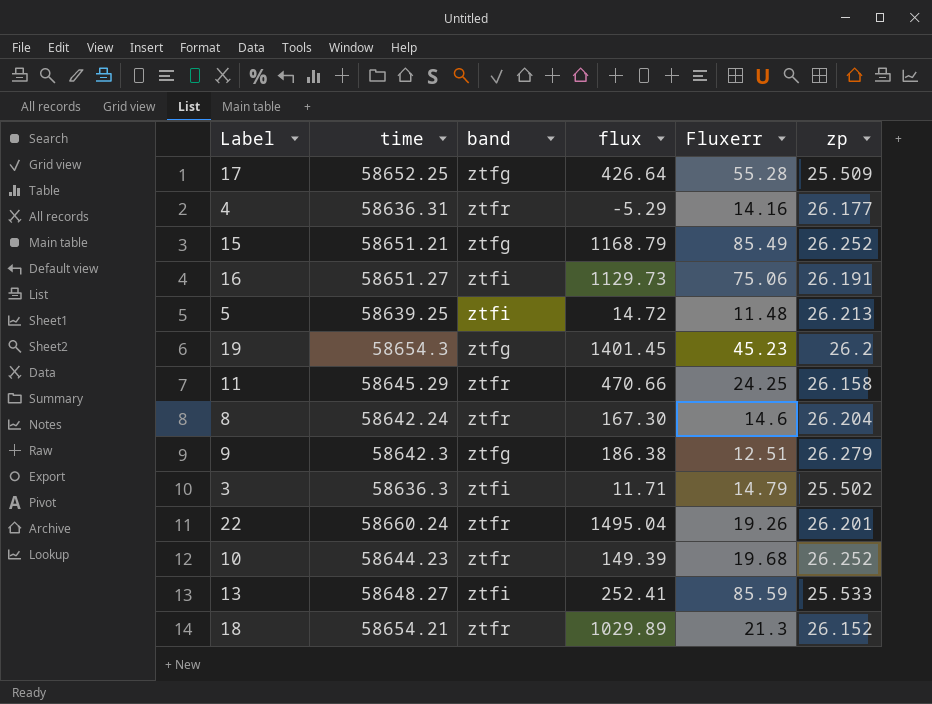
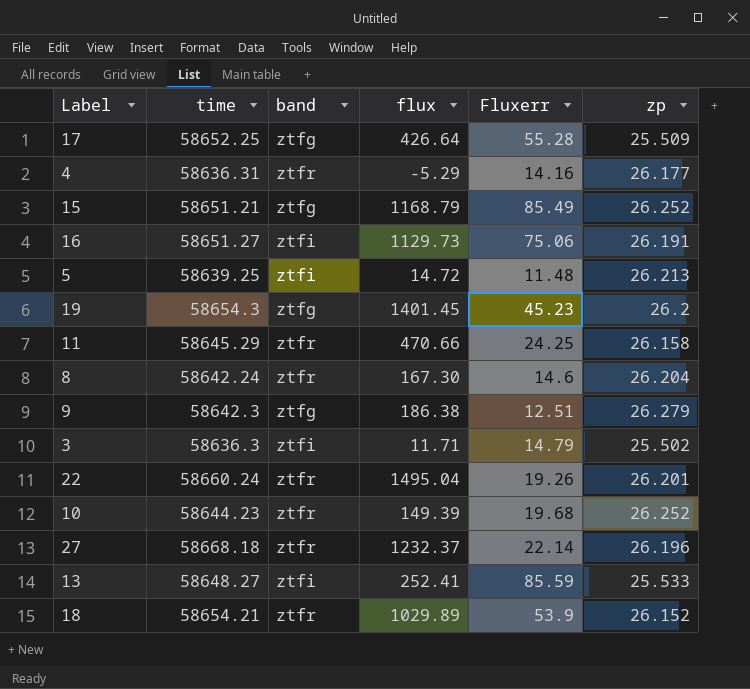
row 27: none -> 58668.18 | ztfr | 1232.37 | 22.14 | 26.196
18 | Fluxerr: 21.3 -> 53.9

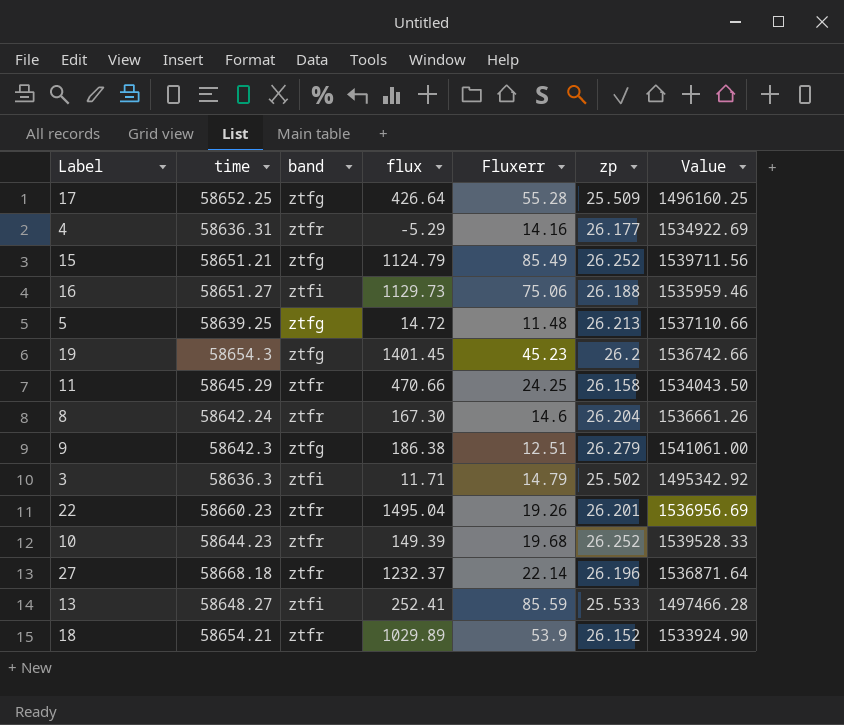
column Value | formula: none -> [time] * [zp]
15 | flux: 1168.79 -> 1124.79
16 | zp: 26.191 -> 26.188
5 | band: ztfi -> ztfg
22 | time: 58660.24 -> 58660.23

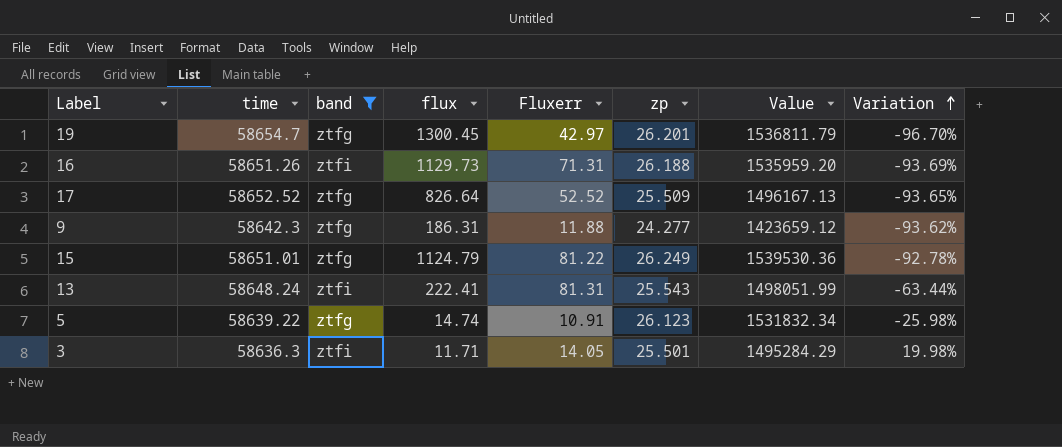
filter: none -> band != ztfr
row order: none -> Variation ascending
column Variation | formula: none -> ([Fluxerr] - [flux]) / [flux]
19 | time: 58654.3 -> 58654.7
19 | flux: 1401.45 -> 1300.45
19 | Fluxerr: 45.23 -> 42.97
19 | zp: 26.2 -> 26.201
19 | Value: 1536742.66 -> 1536811.79
16 | time: 58651.27 -> 58651.26
16 | Fluxerr: 75.06 -> 71.31
16 | Value: 1535959.46 -> 1535959.20
17 | time: 58652.25 -> 58652.52
17 | flux: 426.64 -> 826.64
17 | Fluxerr: 55.28 -> 52.52
17 | Value: 1496160.25 -> 1496167.13
9 | flux: 186.38 -> 186.31
9 | Fluxerr: 12.51 -> 11.88
9 | zp: 26.279 -> 24.277
9 | Value: 1541061.00 -> 1423659.12
15 | time: 58651.21 -> 58651.01
15 | Fluxerr: 85.49 -> 81.22
15 | zp: 26.252 -> 26.249
15 | Value: 1539711.56 -> 1539530.36
13 | time: 58648.27 -> 58648.24
13 | flux: 252.41 -> 222.41
13 | Fluxerr: 85.59 -> 81.31
13 | zp: 25.533 -> 25.543
13 | Value: 1497466.28 -> 1498051.99
5 | time: 58639.25 -> 58639.22
5 | flux: 14.72 -> 14.74
5 | Fluxerr: 11.48 -> 10.91
5 | zp: 26.213 -> 26.123
5 | Value: 1537110.66 -> 1531832.34
3 | Fluxerr: 14.79 -> 14.05
3 | zp: 25.502 -> 25.501
3 | Value: 1495342.92 -> 1495284.29

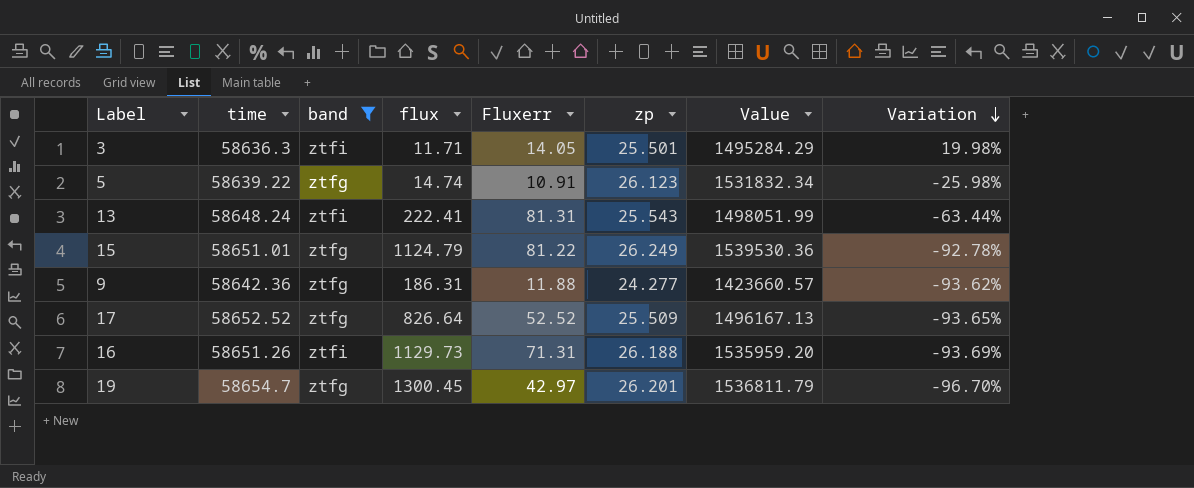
row order: Variation ascending -> Variation descending
9 | time: 58642.3 -> 58642.36
9 | Value: 1423659.12 -> 1423660.57

